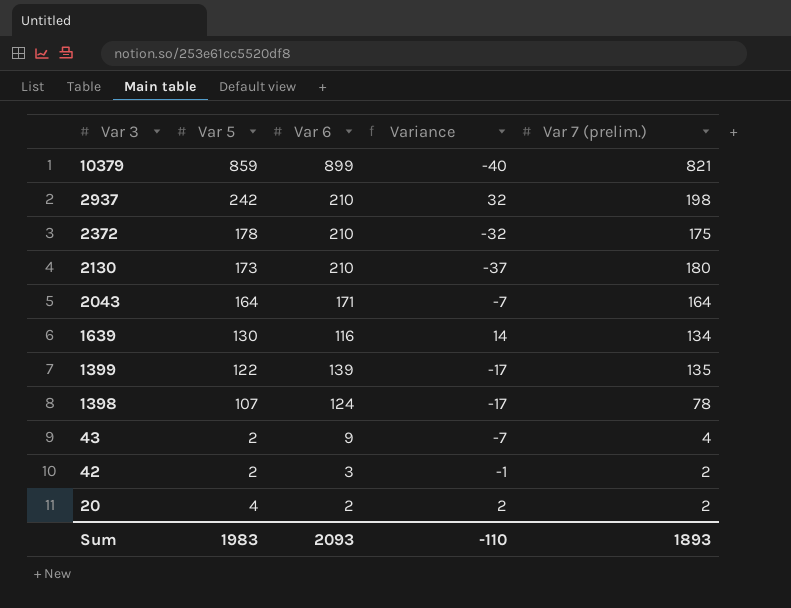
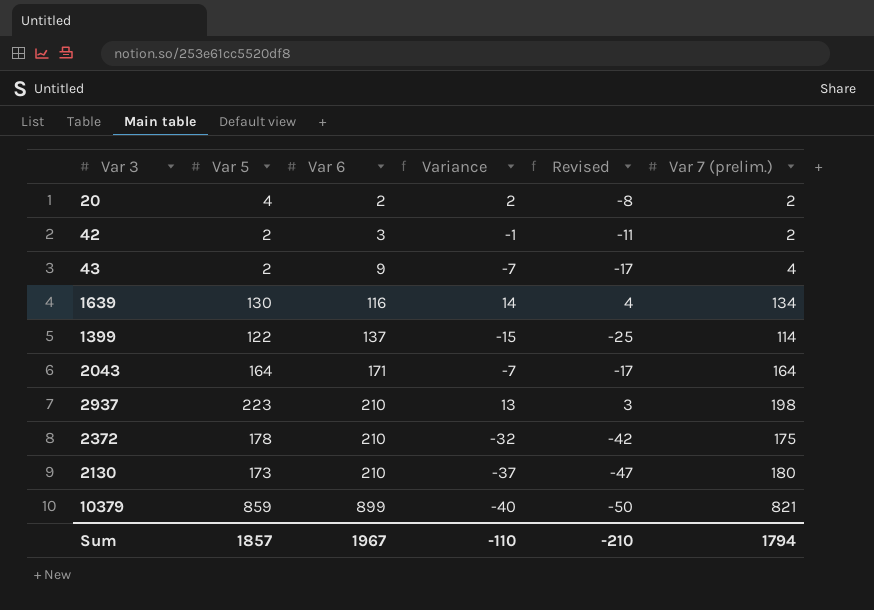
row order: Var 3 descending -> Var 6 ascending
column Revised | formula: none -> [Variance] - 10
row 1398: 107 | 124 | -17 | 78 -> none
1399 | Var 6: 139 -> 137
1399 | Variance: -17 -> -15
1399 | Var 7 (prelim.): 135 -> 114
2937 | Var 5: 242 -> 223
2937 | Variance: 32 -> 13
Sum | Var 5: 1983 -> 1857
Sum | Var 6: 2093 -> 1967
Sum | Var 7 (prelim.): 1893 -> 1794

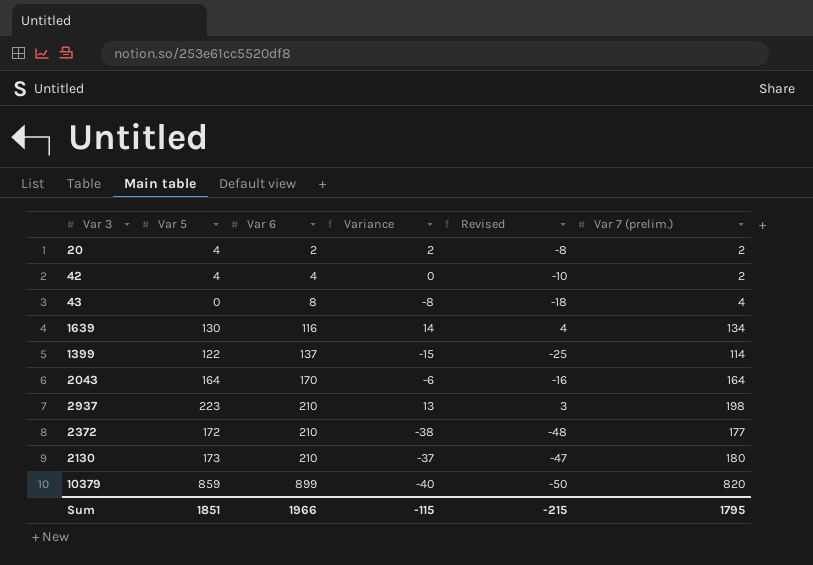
42 | Var 5: 2 -> 4
42 | Var 6: 3 -> 4
42 | Variance: -1 -> 0
42 | Revised: -11 -> -10
43 | Var 5: 2 -> 0
43 | Var 6: 9 -> 8
43 | Variance: -7 -> -8
43 | Revised: -17 -> -18
2043 | Var 6: 171 -> 170
2043 | Variance: -7 -> -6
2043 | Revised: -17 -> -16
2372 | Var 5: 178 -> 172
2372 | Variance: -32 -> -38
2372 | Revised: -42 -> -48
2372 | Var 7 (prelim.): 175 -> 177
10379 | Var 7 (prelim.): 821 -> 820
Sum | Var 5: 1857 -> 1851
Sum | Var 6: 1967 -> 1966
Sum | Variance: -110 -> -115
Sum | Revised: -210 -> -215
Sum | Var 7 (prelim.): 1794 -> 1795

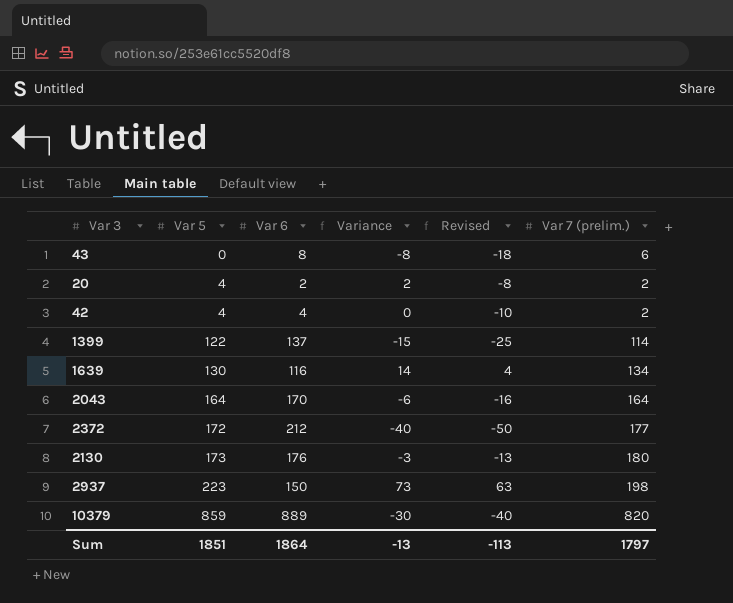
row order: Var 6 ascending -> Var 5 ascending
43 | Var 7 (prelim.): 4 -> 6
2372 | Var 6: 210 -> 212
2372 | Variance: -38 -> -40
2372 | Revised: -48 -> -50
2130 | Var 6: 210 -> 176
2130 | Variance: -37 -> -3
2130 | Revised: -47 -> -13
2937 | Var 6: 210 -> 150
2937 | Variance: 13 -> 73
2937 | Revised: 3 -> 63
10379 | Var 6: 899 -> 889
10379 | Variance: -40 -> -30
10379 | Revised: -50 -> -40
Sum | Var 6: 1966 -> 1864
Sum | Variance: -115 -> -13
Sum | Revised: -215 -> -113
Sum | Var 7 (prelim.): 1795 -> 1797

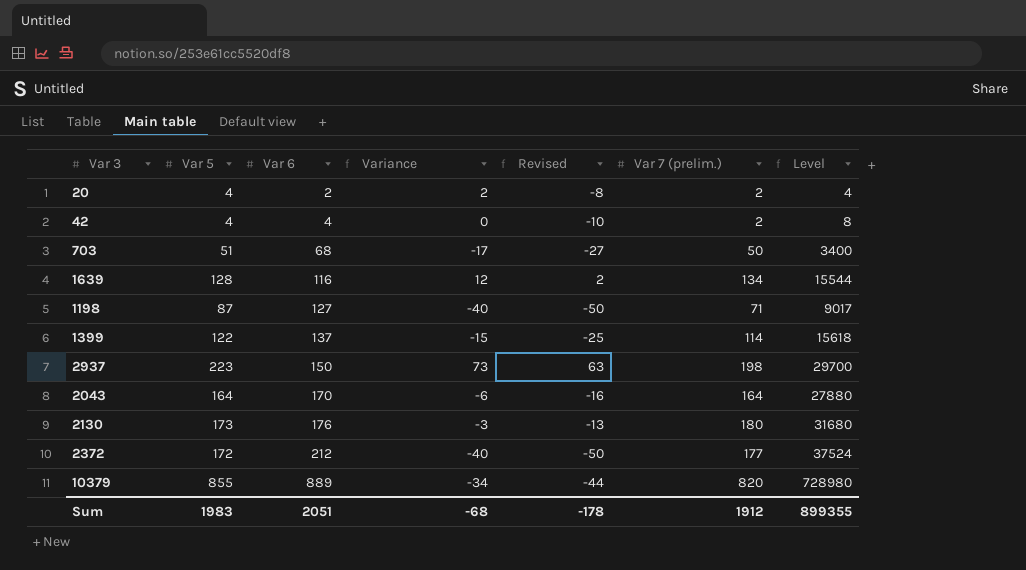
row order: Var 5 ascending -> Var 6 ascending
column Level | formula: none -> [Var 6] * [Var 7 (prelim.)]
row 43: 0 | 8 | -8 | -18 | 6 -> none
row 703: none -> 51 | 68 | -17 | -27 | 50 | 3400
1639 | Var 5: 130 -> 128
1639 | Variance: 14 -> 12
1639 | Revised: 4 -> 2
row 1198: none -> 87 | 127 | -40 | -50 | 71 | 9017
10379 | Var 5: 859 -> 855
10379 | Variance: -30 -> -34
10379 | Revised: -40 -> -44
Sum | Var 5: 1851 -> 1983
Sum | Var 6: 1864 -> 2051
Sum | Variance: -13 -> -68
Sum | Revised: -113 -> -178
Sum | Var 7 (prelim.): 1797 -> 1912

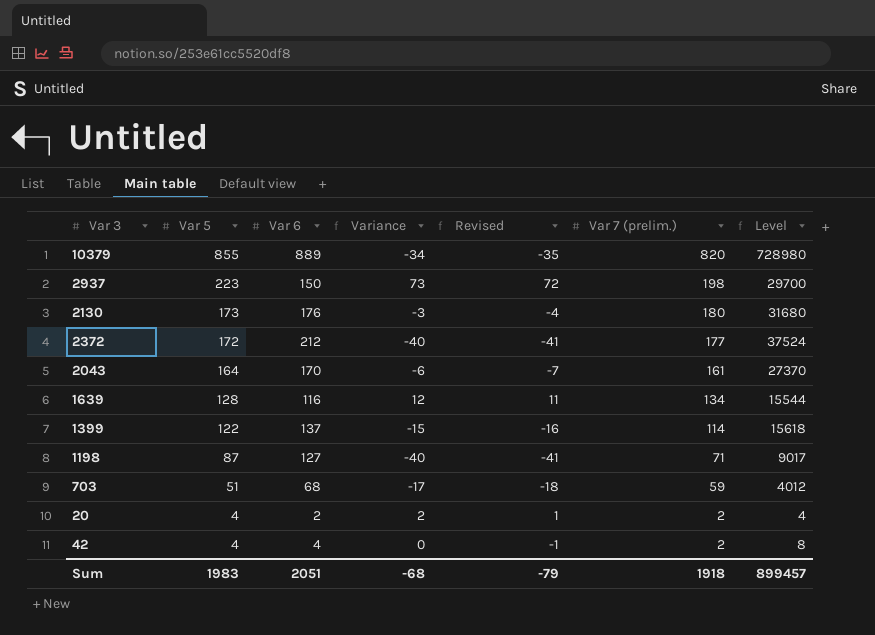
row order: Var 6 ascending -> Var 5 descending
column Revised | formula: [Variance] - 10 -> [Variance] - 1
2043 | Var 7 (prelim.): 164 -> 161
2043 | Level: 27880 -> 27370
703 | Var 7 (prelim.): 50 -> 59
703 | Level: 3400 -> 4012
Sum | Revised: -178 -> -79
Sum | Var 7 (prelim.): 1912 -> 1918
Sum | Level: 899355 -> 899457

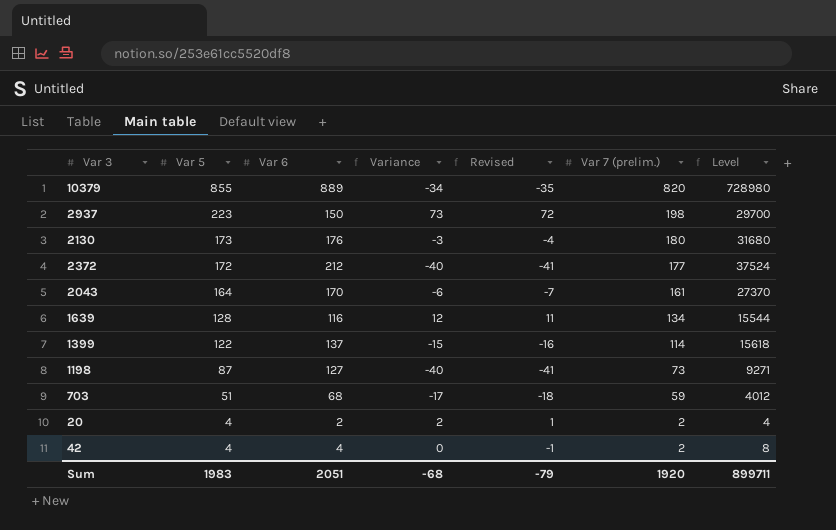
1198 | Var 7 (prelim.): 71 -> 73
1198 | Level: 9017 -> 9271
Sum | Var 7 (prelim.): 1918 -> 1920
Sum | Level: 899457 -> 899711

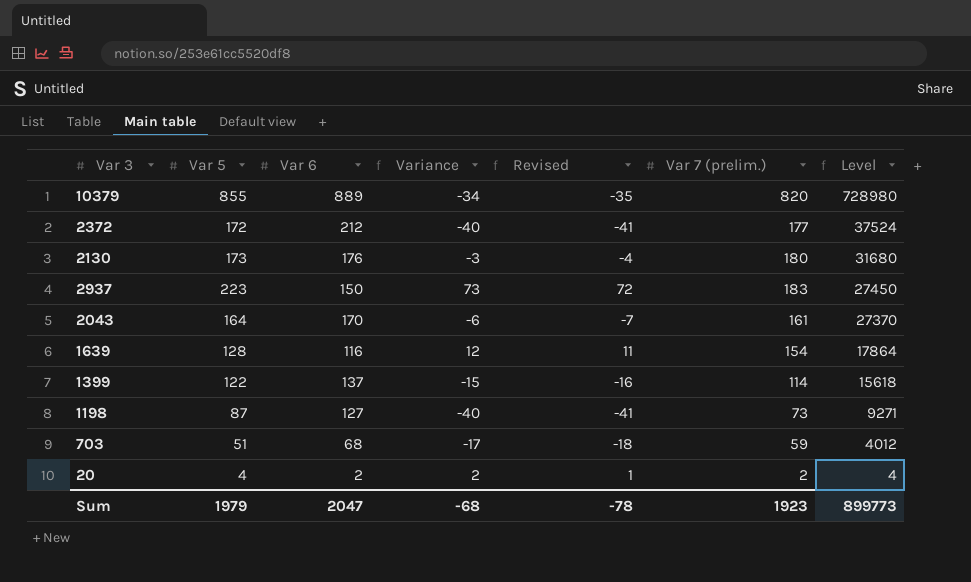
row order: Var 5 descending -> Level descending
row 42: 4 | 4 | 0 | -1 | 2 | 8 -> none
2937 | Var 7 (prelim.): 198 -> 183
2937 | Level: 29700 -> 27450
1639 | Var 7 (prelim.): 134 -> 154
1639 | Level: 15544 -> 17864
Sum | Var 5: 1983 -> 1979
Sum | Var 6: 2051 -> 2047
Sum | Revised: -79 -> -78
Sum | Var 7 (prelim.): 1920 -> 1923
Sum | Level: 899711 -> 899773

